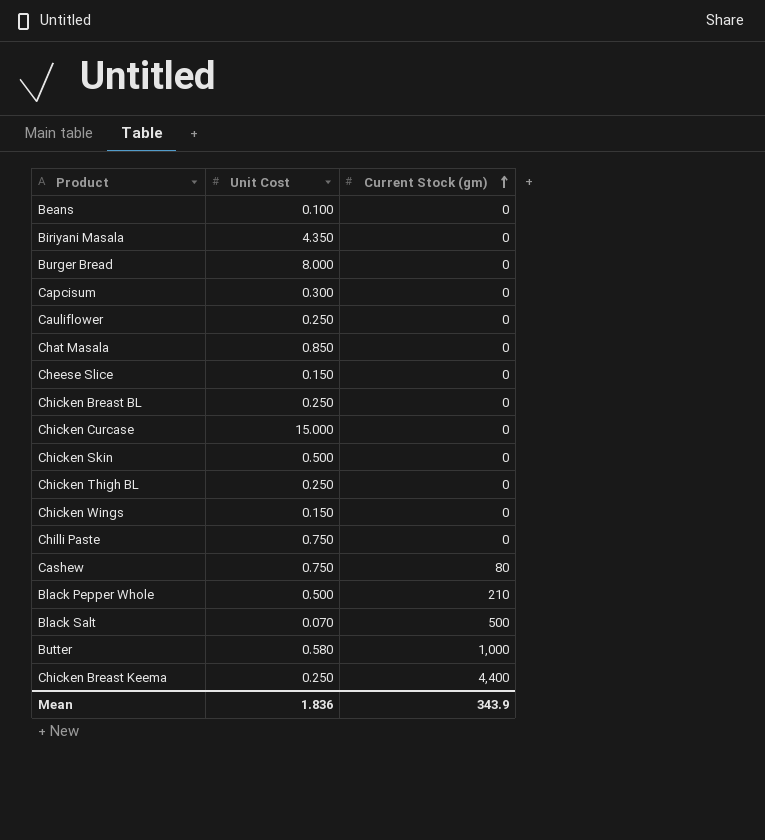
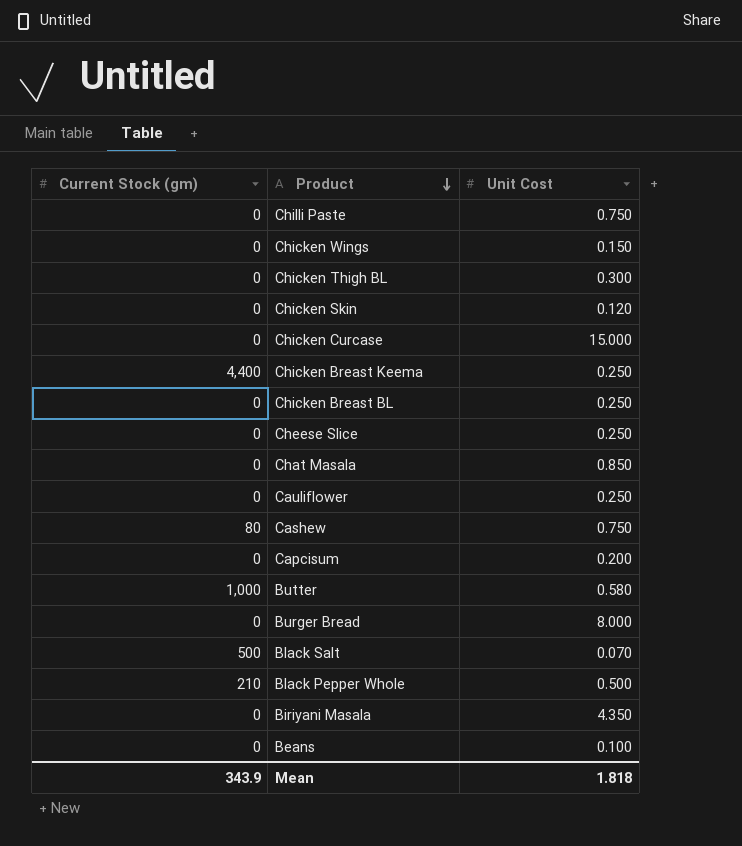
row order: Current Stock (gm) ascending -> Product descending
column Current Stock (gm) | position: 3 -> 1
Chicken Thigh BL | Unit Cost: 0.250 -> 0.300
Chicken Skin | Unit Cost: 0.500 -> 0.120
Cheese Slice | Unit Cost: 0.150 -> 0.250
Capcisum | Unit Cost: 0.300 -> 0.200
Mean | Unit Cost: 1.836 -> 1.818

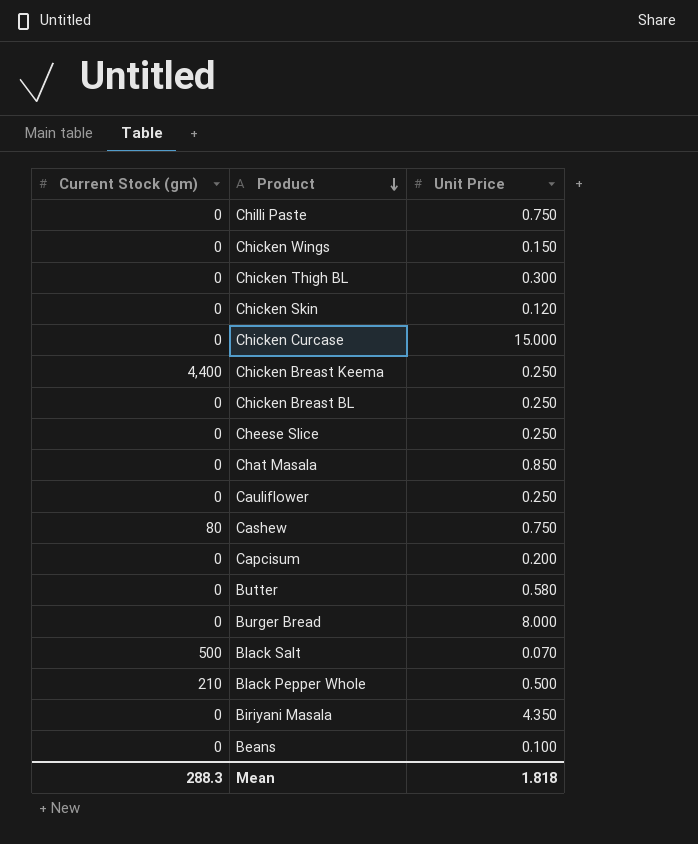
column name: Unit Cost -> Unit Price
Butter | Current Stock (gm): 1,000 -> 0
Mean | Current Stock (gm): 343.9 -> 288.3

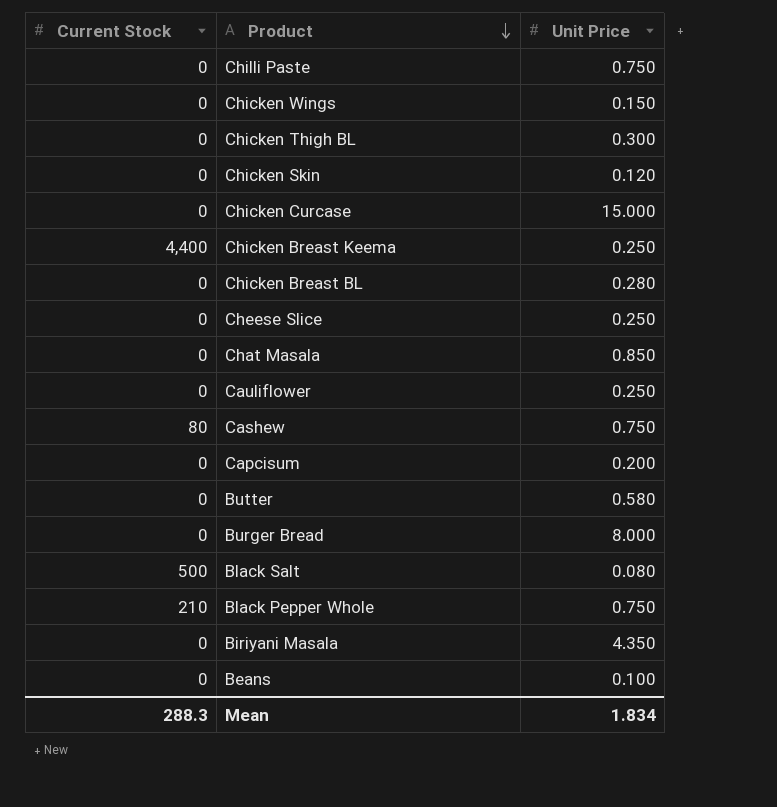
column name: Current Stock (gm) -> Current Stock
Chicken Breast BL | Unit Price: 0.250 -> 0.280
Black Salt | Unit Price: 0.070 -> 0.080
Black Pepper Whole | Unit Price: 0.500 -> 0.750
Mean | Unit Price: 1.818 -> 1.834

